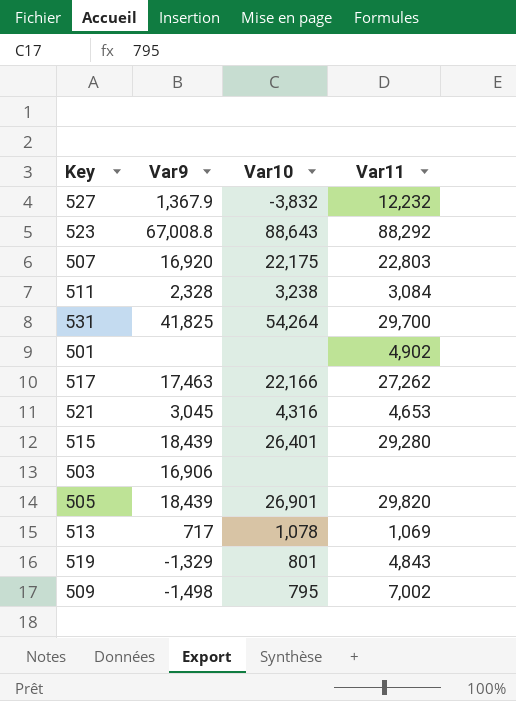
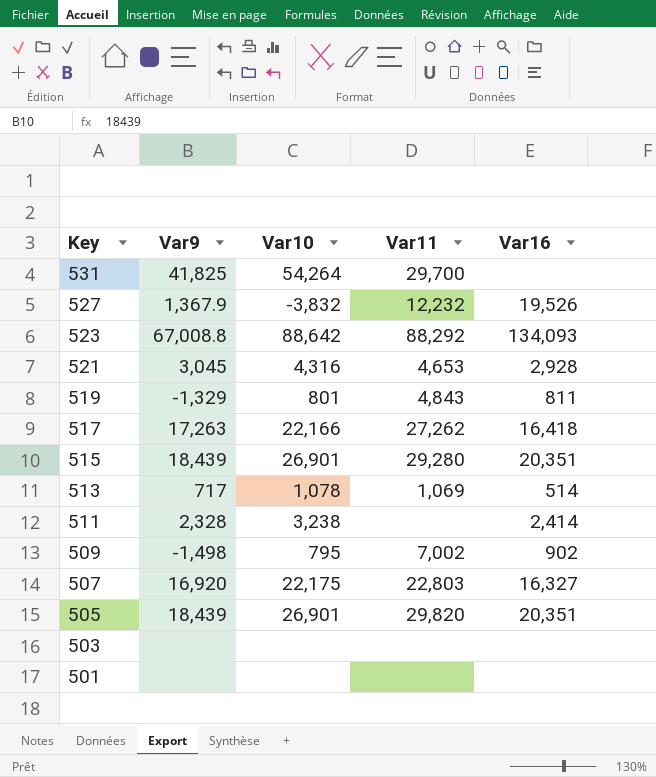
row order: none -> Key descending
column Var16 | position: none -> 5
523 | Var10: 88,643 -> 88,642
517 | Var9: 17,463 -> 17,263
515 | Var10: 26,401 -> 26,901
511 | Var11: 3,084 -> none
503 | Var9: 16,906 -> none
501 | Var11: 4,902 -> none

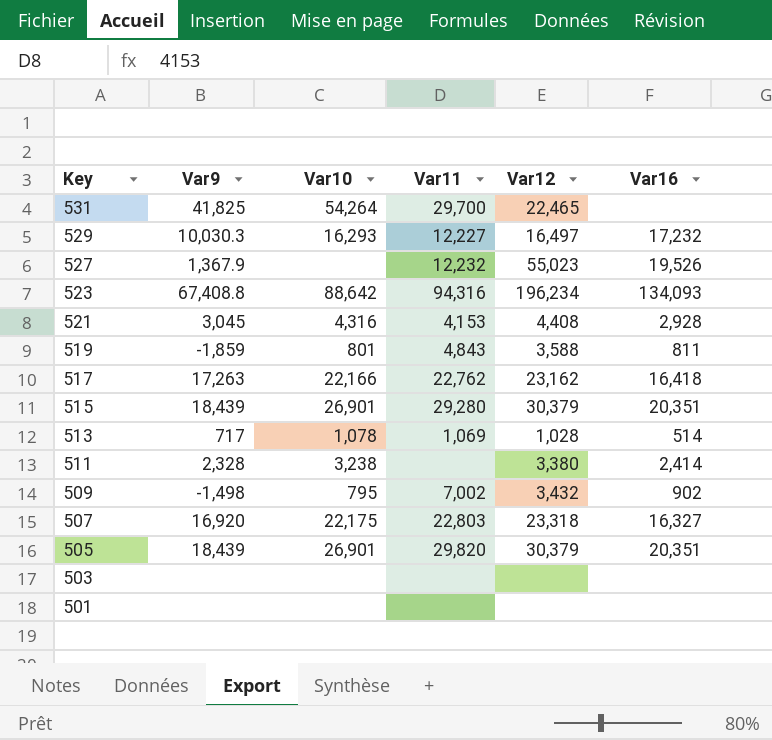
column Var12 | position: none -> 5
row 529: none -> 10,030.3 | 16,293 | 12,227 | 16,497 | 17,232
527 | Var10: -3,832 -> none
523 | Var9: 67,008.8 -> 67,408.8
523 | Var11: 88,292 -> 94,316
521 | Var11: 4,653 -> 4,153
519 | Var9: -1,329 -> -1,859
517 | Var11: 27,262 -> 22,762

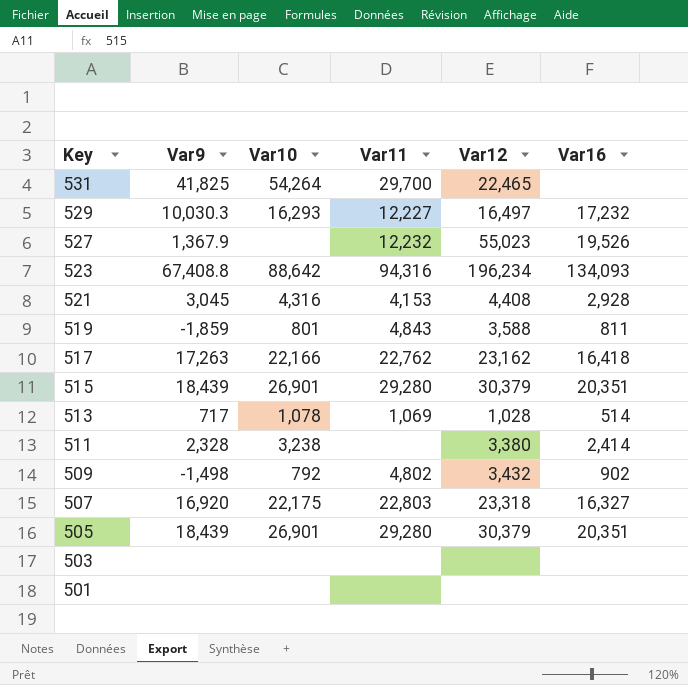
509 | Var10: 795 -> 792
509 | Var11: 7,002 -> 4,802
505 | Var11: 29,820 -> 29,280

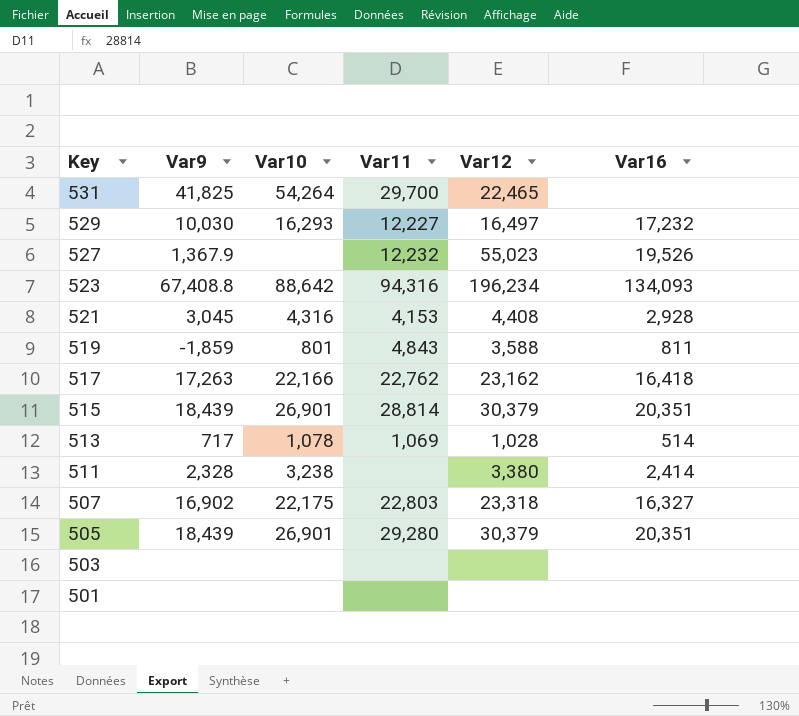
row 509: -1,498 | 792 | 4,802 | 3,432 | 902 -> none
529 | Var9: 10,030.3 -> 10,030
515 | Var11: 29,280 -> 28,814
507 | Var9: 16,920 -> 16,902

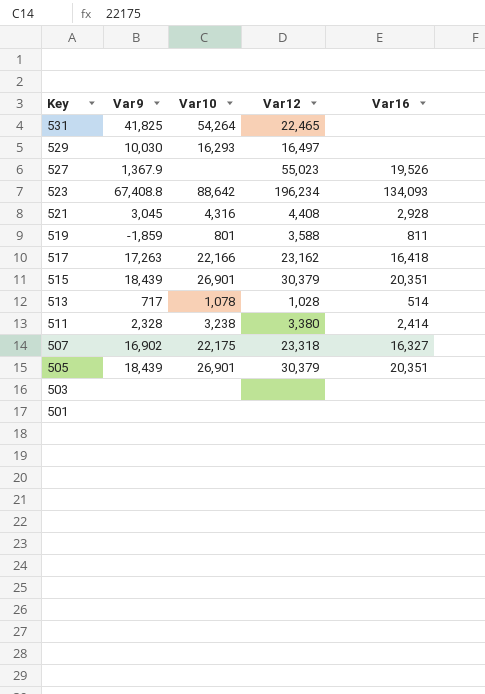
column Var11 | position: 4 -> none
529 | Var16: 17,232 -> none

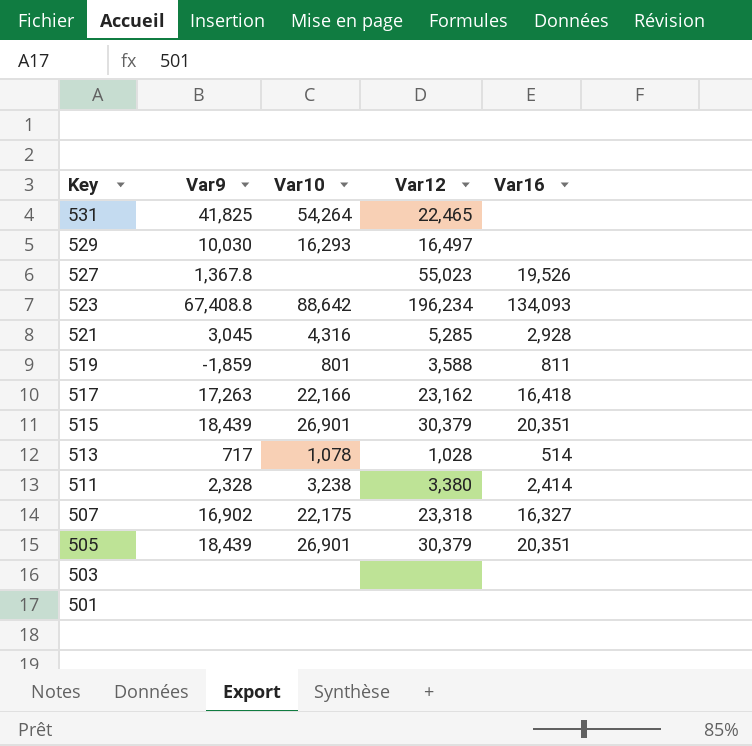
527 | Var9: 1,367.9 -> 1,367.8
521 | Var12: 4,408 -> 5,285

